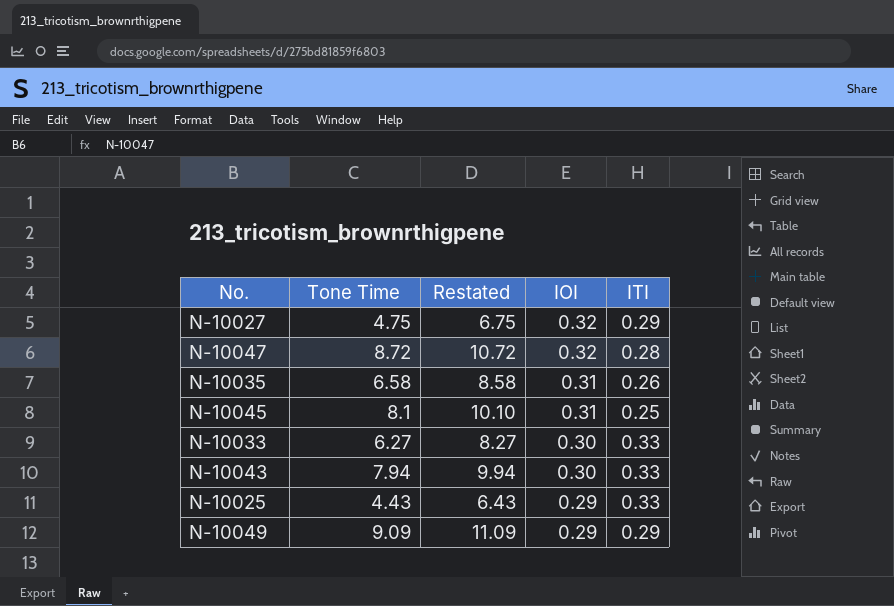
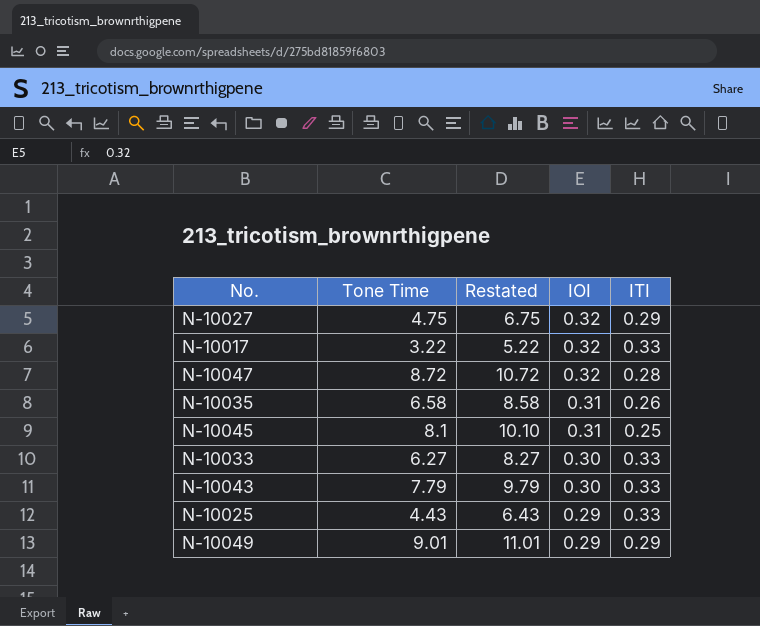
row N-10017: none -> 3.22 | 5.22 | 0.32 | 0.33
N-10043 | Tone Time: 7.94 -> 7.79
N-10043 | Restated: 9.94 -> 9.79
N-10049 | Tone Time: 9.09 -> 9.01
N-10049 | Restated: 11.09 -> 11.01

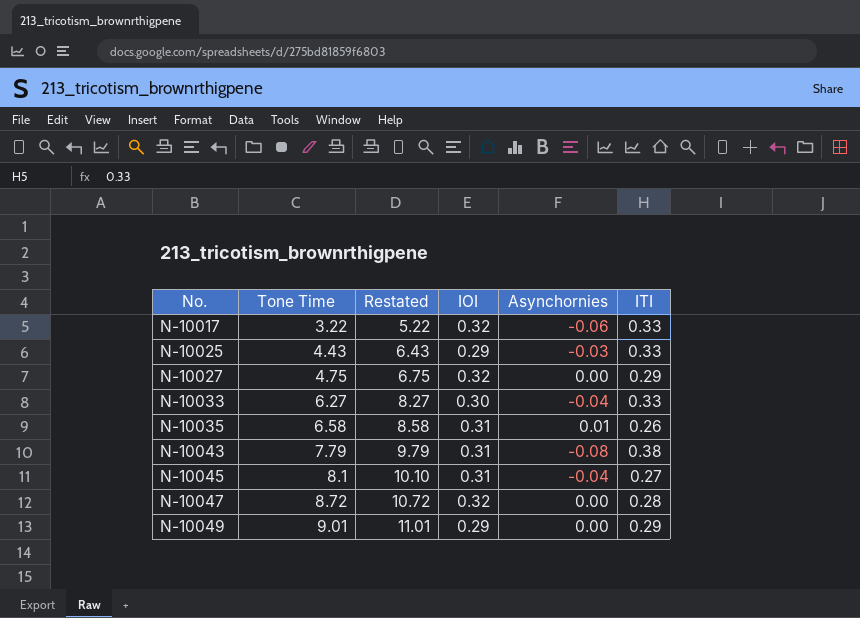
row order: IOI descending -> No. ascending
column Asynchornies | position: none -> 5
N-10043 | IOI: 0.30 -> 0.31
N-10043 | ITI: 0.33 -> 0.38
N-10045 | ITI: 0.25 -> 0.27

